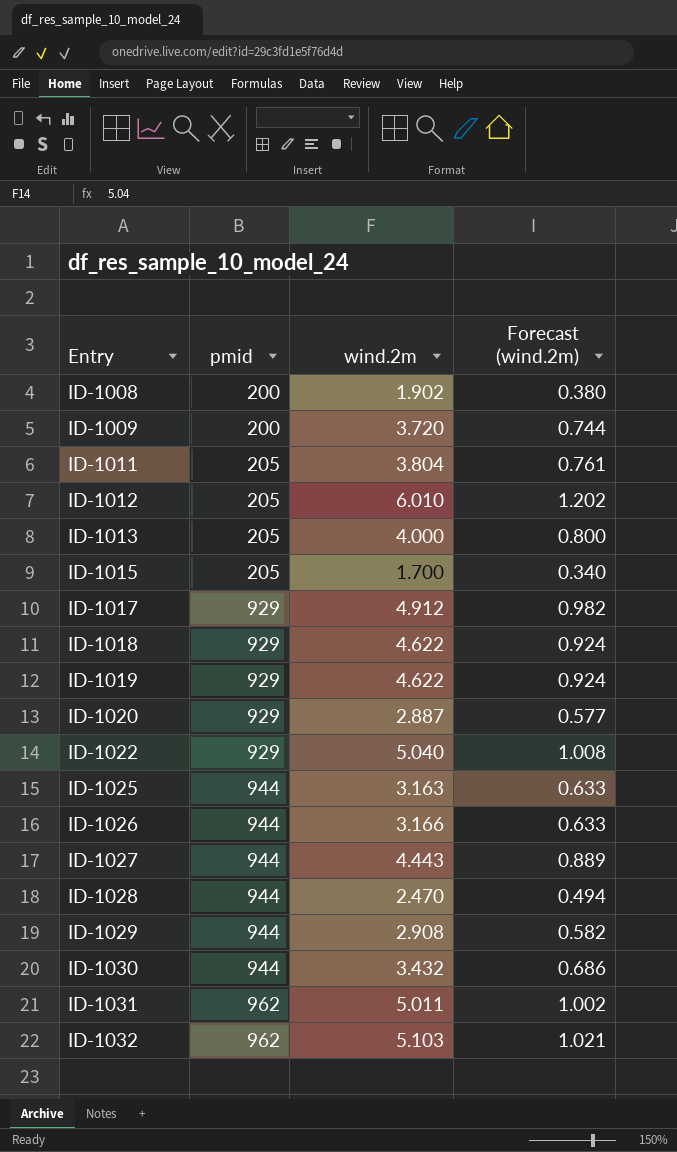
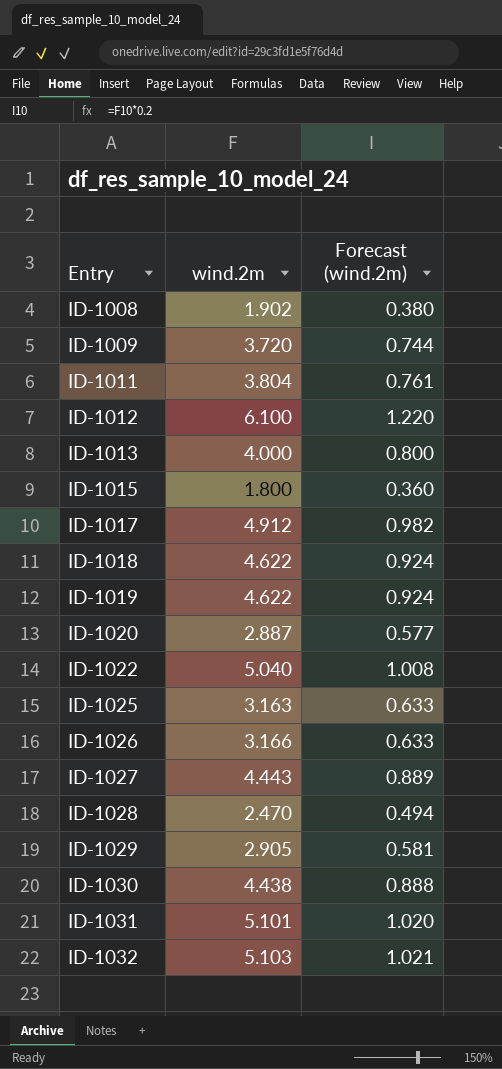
column pmid | position: 2 -> none
ID-1012 | wind.2m: 6.010 -> 6.100
ID-1012 | Forecast (wind.2m): 1.202 -> 1.220
ID-1015 | wind.2m: 1.700 -> 1.800
ID-1015 | Forecast (wind.2m): 0.340 -> 0.360
ID-1029 | wind.2m: 2.908 -> 2.905
ID-1029 | Forecast (wind.2m): 0.582 -> 0.581
ID-1030 | wind.2m: 3.432 -> 4.438
ID-1030 | Forecast (wind.2m): 0.686 -> 0.888
ID-1031 | wind.2m: 5.011 -> 5.101
ID-1031 | Forecast (wind.2m): 1.002 -> 1.020

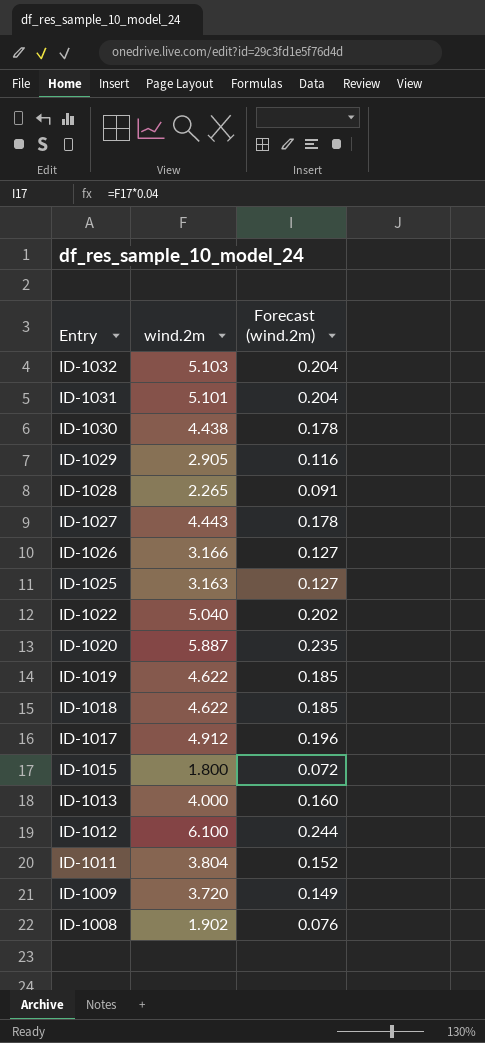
row order: Entry ascending -> Entry descending
column Forecast (wind.2m) | formula: [wind.2m] * 0.2 -> [wind.2m] * 0.04
ID-1028 | wind.2m: 2.470 -> 2.265
ID-1020 | wind.2m: 2.887 -> 5.887

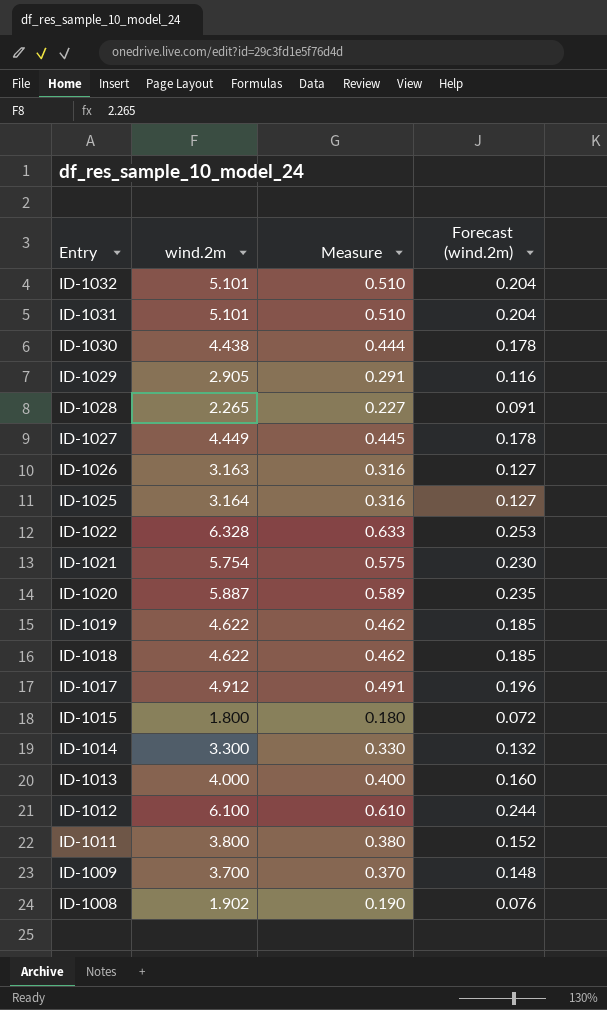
column Measure | formula: none -> [wind.2m] * 0.1
ID-1032 | wind.2m: 5.103 -> 5.101
ID-1027 | wind.2m: 4.443 -> 4.449
ID-1026 | wind.2m: 3.166 -> 3.163
ID-1025 | wind.2m: 3.163 -> 3.164
ID-1022 | wind.2m: 5.040 -> 6.328
ID-1022 | Forecast (wind.2m): 0.202 -> 0.253
row ID-1021: none -> 5.754 | 0.575 | 0.230
row ID-1014: none -> 3.300 | 0.330 | 0.132
ID-1011 | wind.2m: 3.804 -> 3.800
ID-1009 | wind.2m: 3.720 -> 3.700
ID-1009 | Forecast (wind.2m): 0.149 -> 0.148

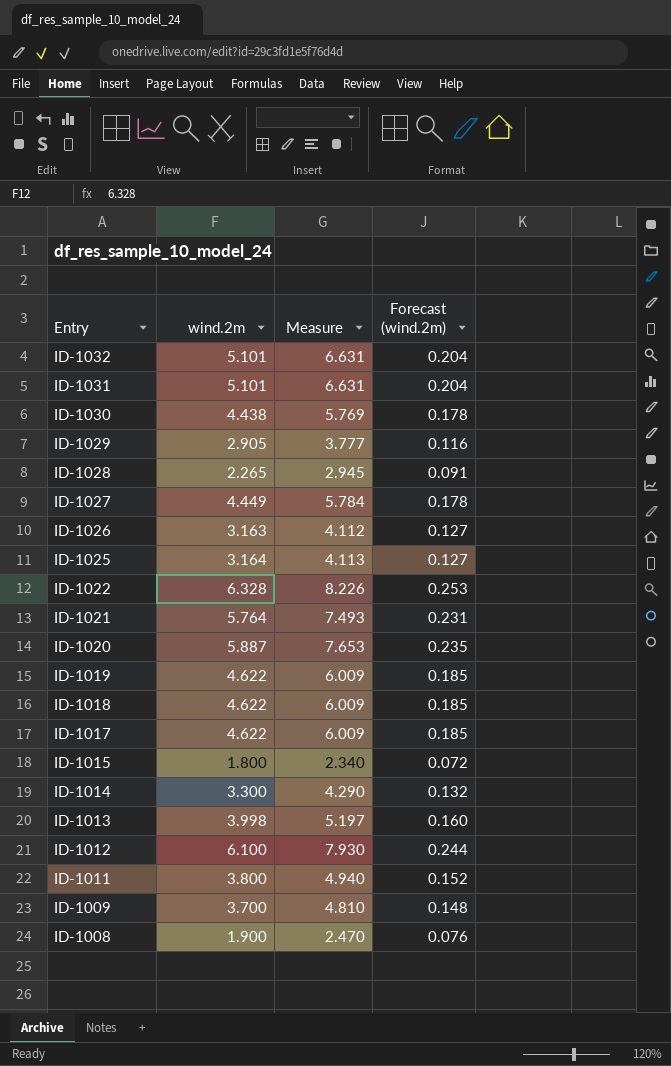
column Measure | formula: [wind.2m] * 0.1 -> [wind.2m] * 1.3
ID-1021 | wind.2m: 5.754 -> 5.764
ID-1021 | Forecast (wind.2m): 0.230 -> 0.231
ID-1017 | wind.2m: 4.912 -> 4.622
ID-1017 | Forecast (wind.2m): 0.196 -> 0.185
ID-1013 | wind.2m: 4.000 -> 3.998
ID-1008 | wind.2m: 1.902 -> 1.900

